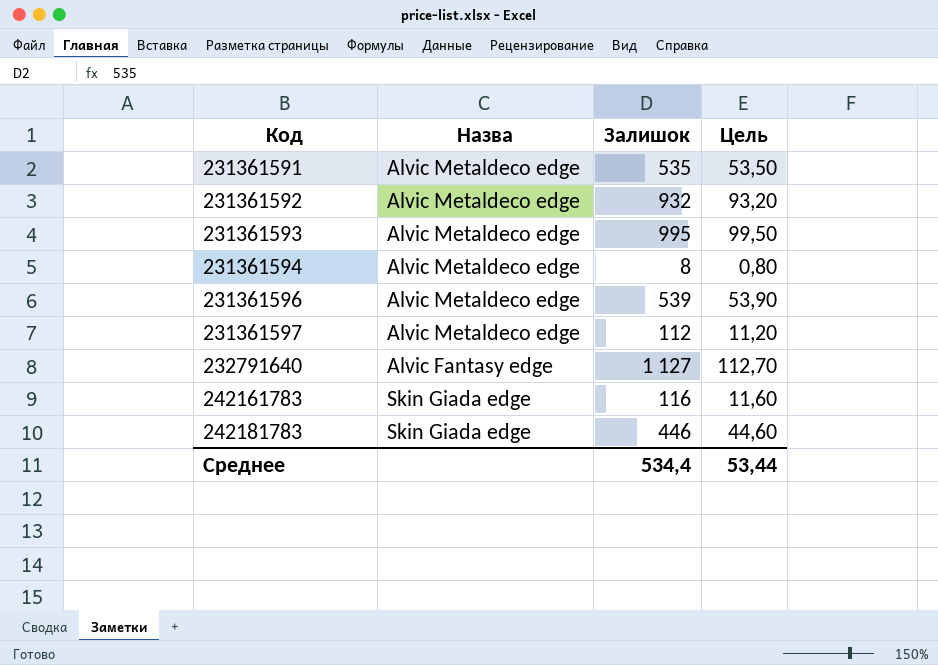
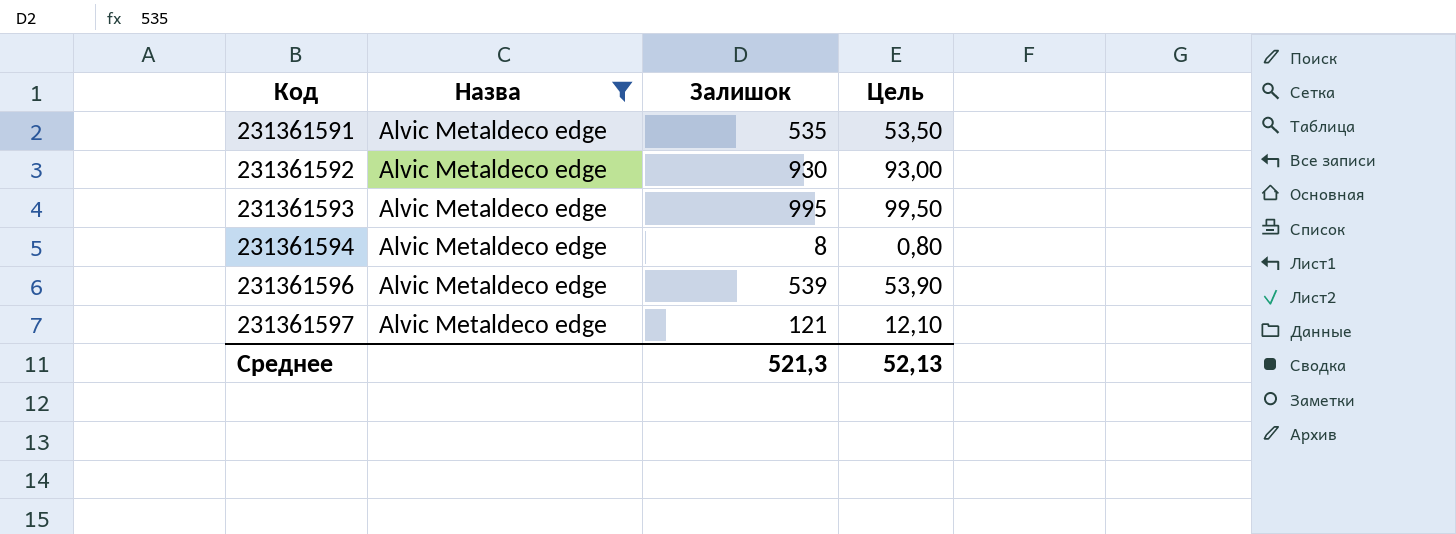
filter: none -> Назва = Alvic Metaldeco edge
231361592 | Залишок: 932 -> 930
231361592 | Цель: 93,20 -> 93,00
231361597 | Залишок: 112 -> 121
231361597 | Цель: 11,20 -> 12,10
Среднее | Залишок: 534,4 -> 521,3
Среднее | Цель: 53,44 -> 52,13

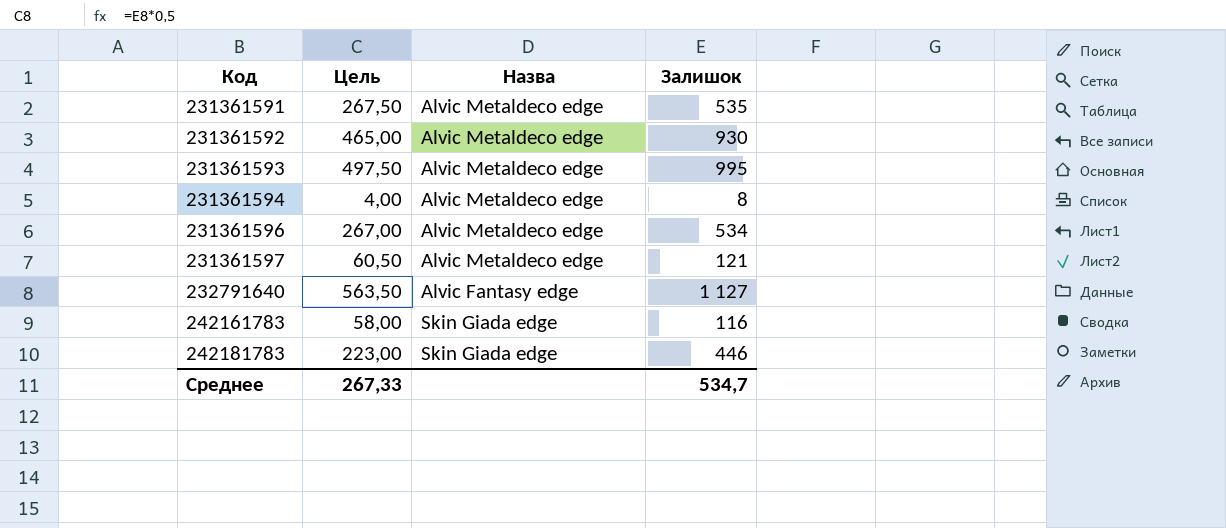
filter: Назва = Alvic Metaldeco edge -> none
column Цель | formula: [Залишок] * 0,1 -> [Залишок] * 0,5
column Цель | position: 4 -> 2
231361596 | Залишок: 539 -> 534
Среднее | Цель: 52,13 -> 267,33
Среднее | Залишок: 521,3 -> 534,7

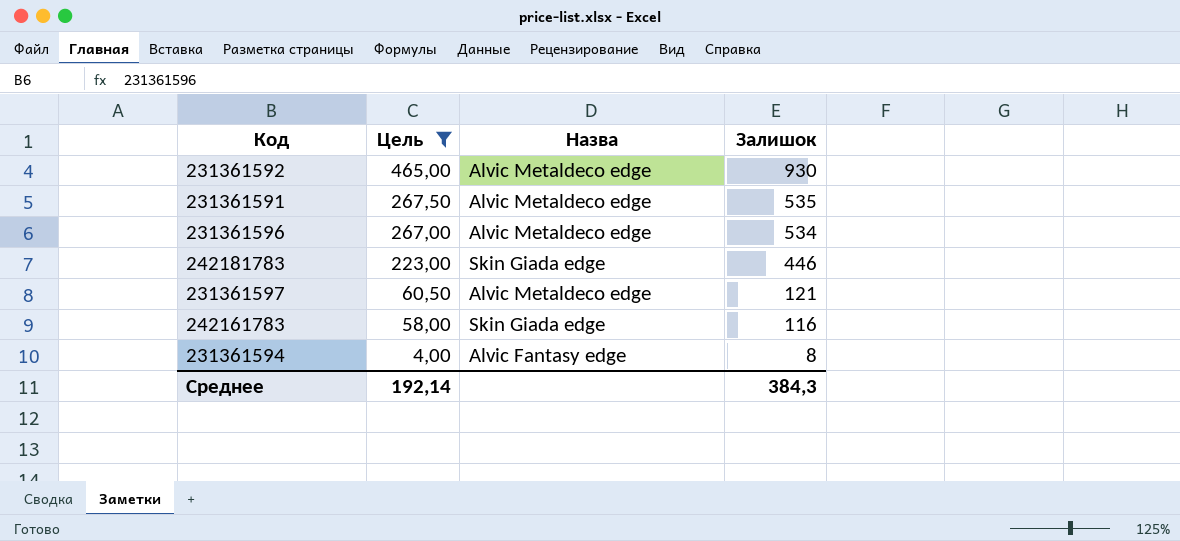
filter: none -> Цель <= 465,00
row order: Код ascending -> Цель descending
231361594 | Назва: Alvic Metaldeco edge -> Alvic Fantasy edge
Среднее | Цель: 267,33 -> 192,14
Среднее | Залишок: 534,7 -> 384,3

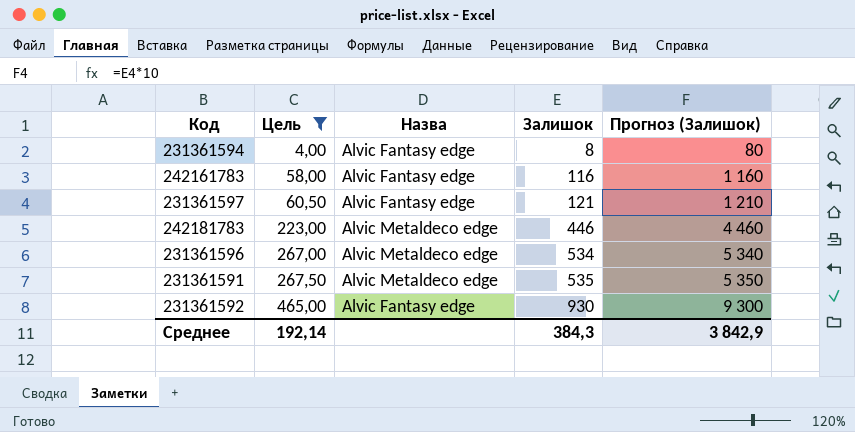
row order: Цель descending -> Цель ascending
column Прогноз (Залишок) | formula: none -> [Залишок] * 10
242161783 | Назва: Skin Giada edge -> Alvic Fantasy edge
231361597 | Назва: Alvic Metaldeco edge -> Alvic Fantasy edge
242181783 | Назва: Skin Giada edge -> Alvic Metaldeco edge
231361592 | Назва: Alvic Metaldeco edge -> Alvic Fantasy edge

